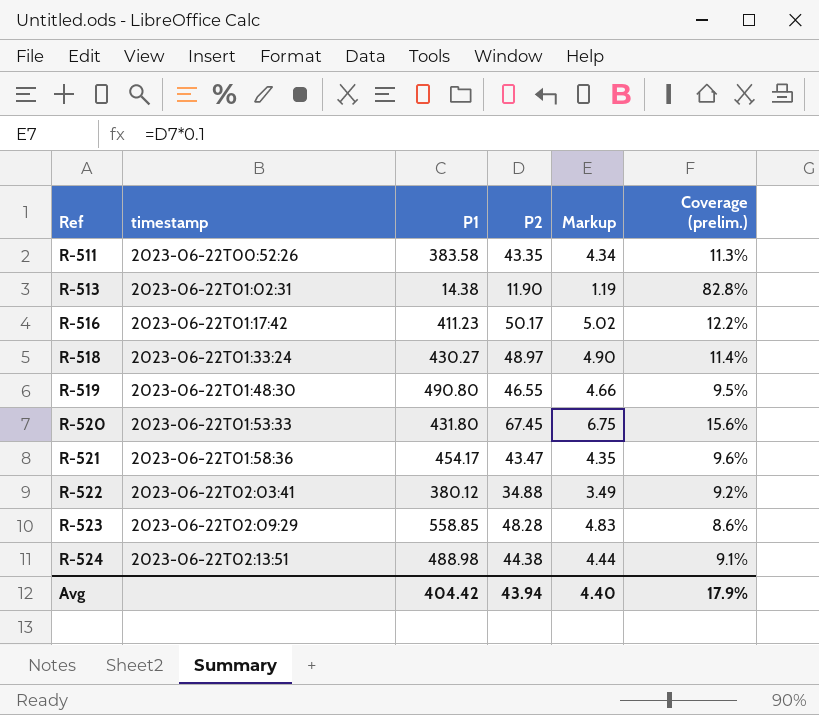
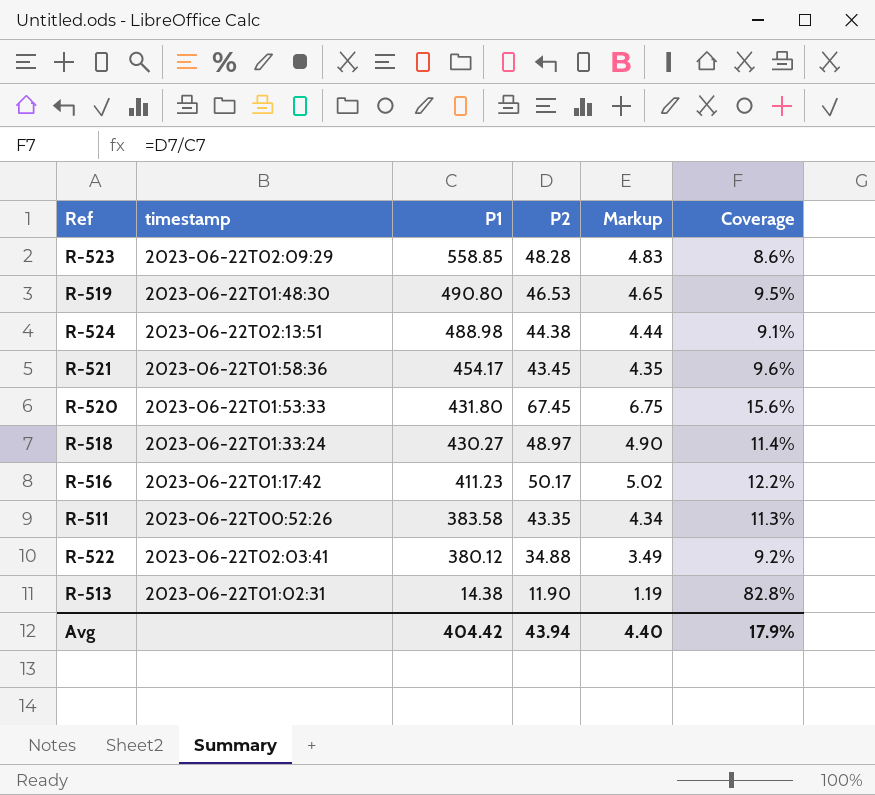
row order: Ref ascending -> P1 descending
column name: Coverage (prelim.) -> Coverage
R-519 | P2: 46.55 -> 46.53
R-519 | Markup: 4.66 -> 4.65
R-521 | P2: 43.47 -> 43.45

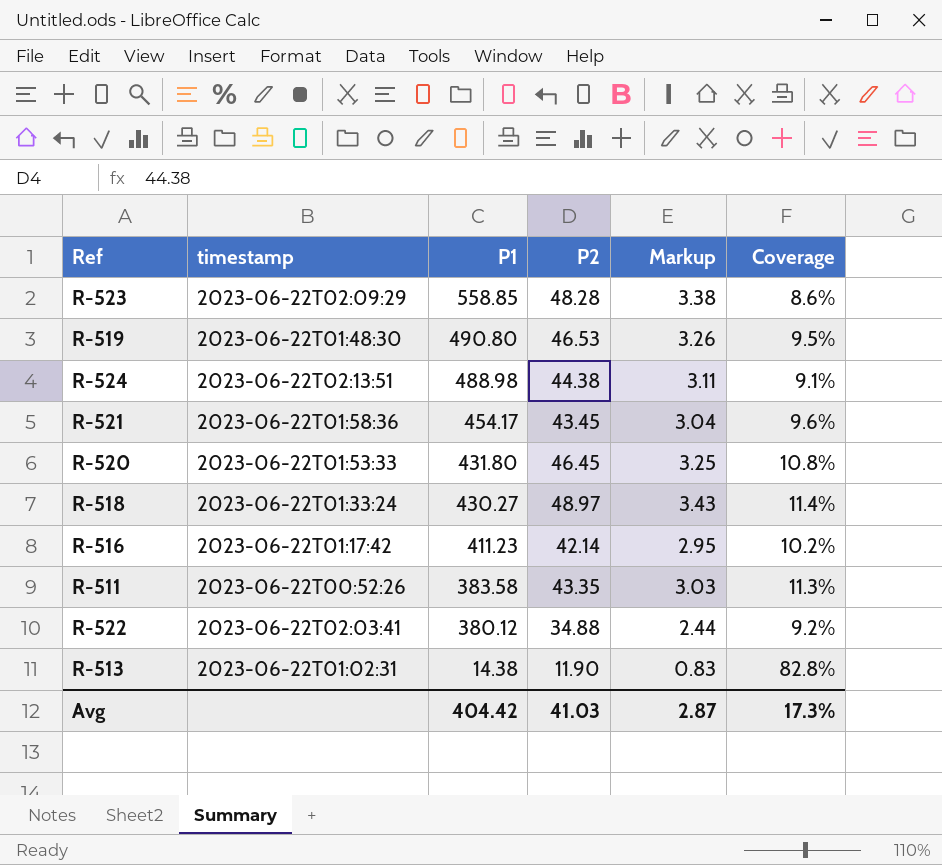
column Markup | formula: [P2] * 0.1 -> [P2] * 0.07
R-520 | P2: 67.45 -> 46.45
R-520 | Coverage: 15.6% -> 10.8%
R-516 | P2: 50.17 -> 42.14
R-516 | Coverage: 12.2% -> 10.2%
Avg | P2: 43.94 -> 41.03
Avg | Markup: 4.40 -> 2.87
Avg | Coverage: 17.9% -> 17.3%

